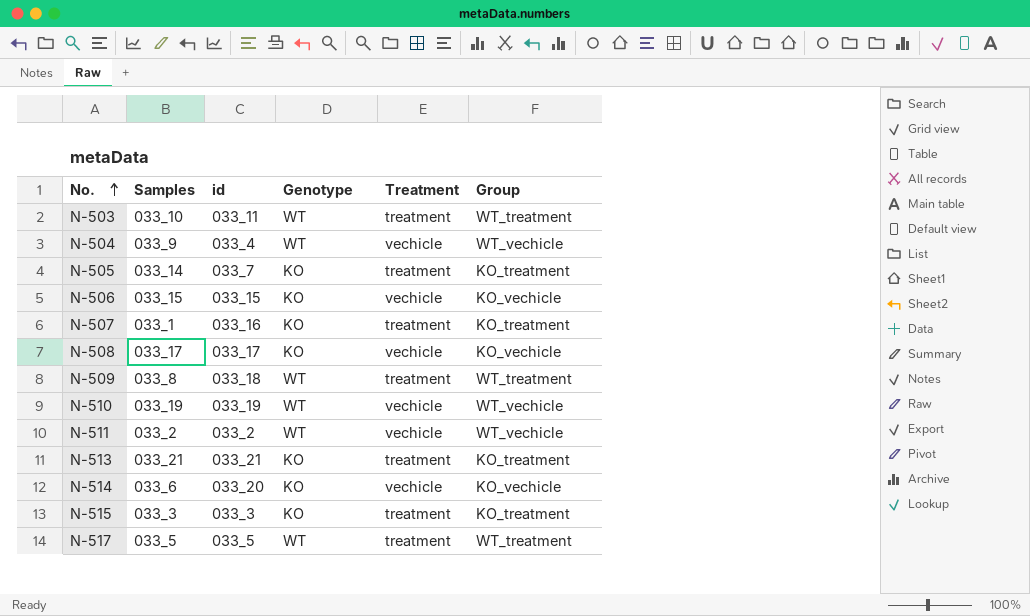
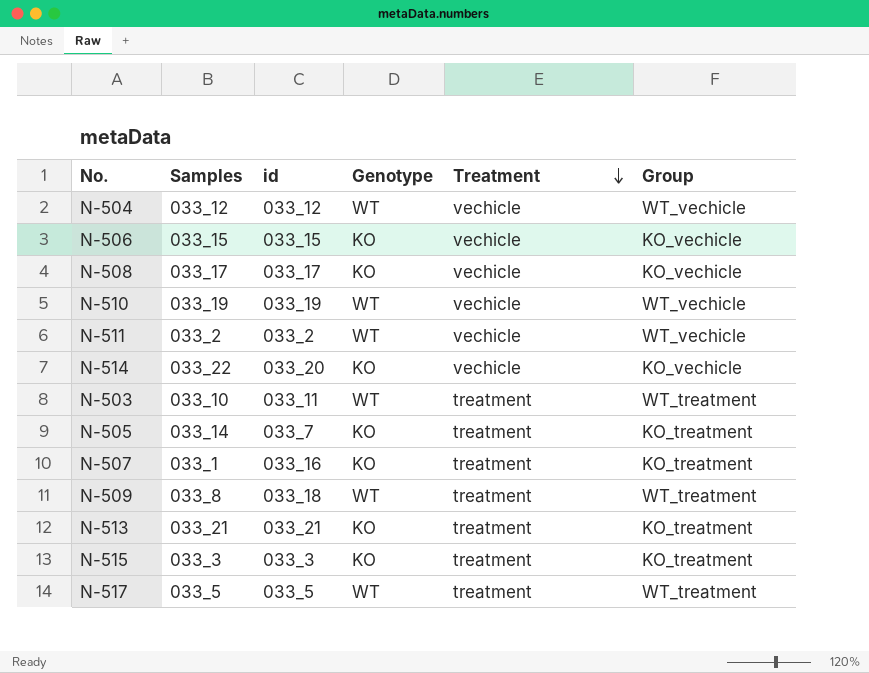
row order: No. ascending -> Treatment descending
N-504 | Samples: 033_9 -> 033_12
N-504 | id: 033_4 -> 033_12
N-514 | Samples: 033_6 -> 033_22

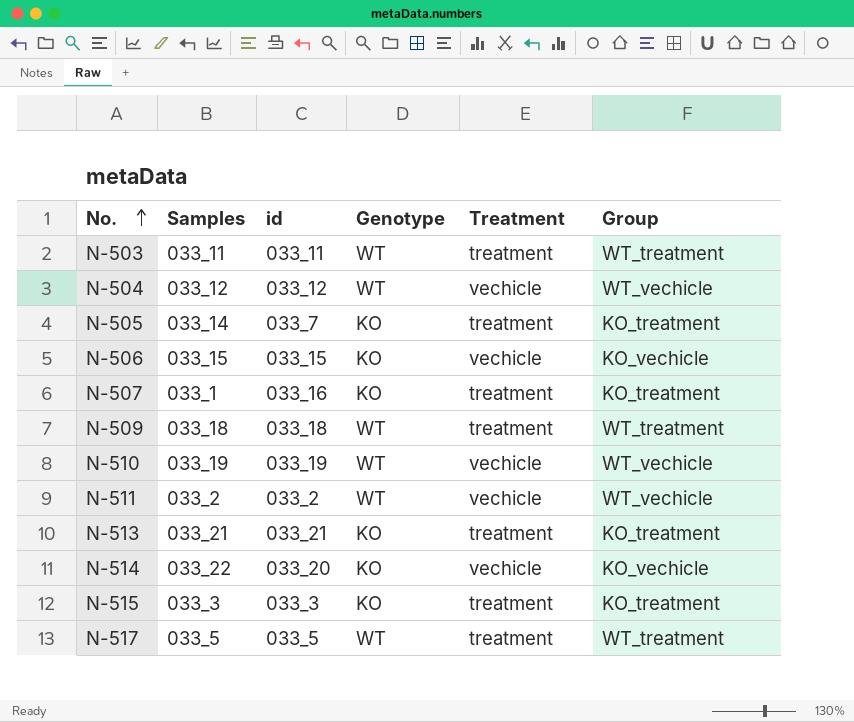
row order: Treatment descending -> No. ascending
row N-508: 033_17 | 033_17 | KO | vechicle | KO_vechicle -> none
N-503 | Samples: 033_10 -> 033_11
N-509 | Samples: 033_8 -> 033_18

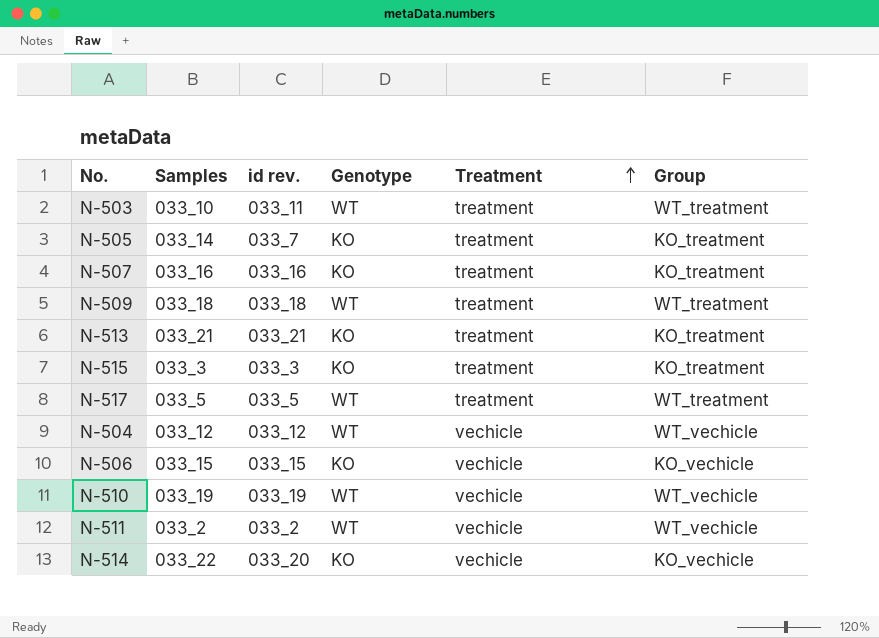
row order: No. ascending -> Treatment ascending
column name: id -> id rev.
N-503 | Samples: 033_11 -> 033_10
N-507 | Samples: 033_1 -> 033_16

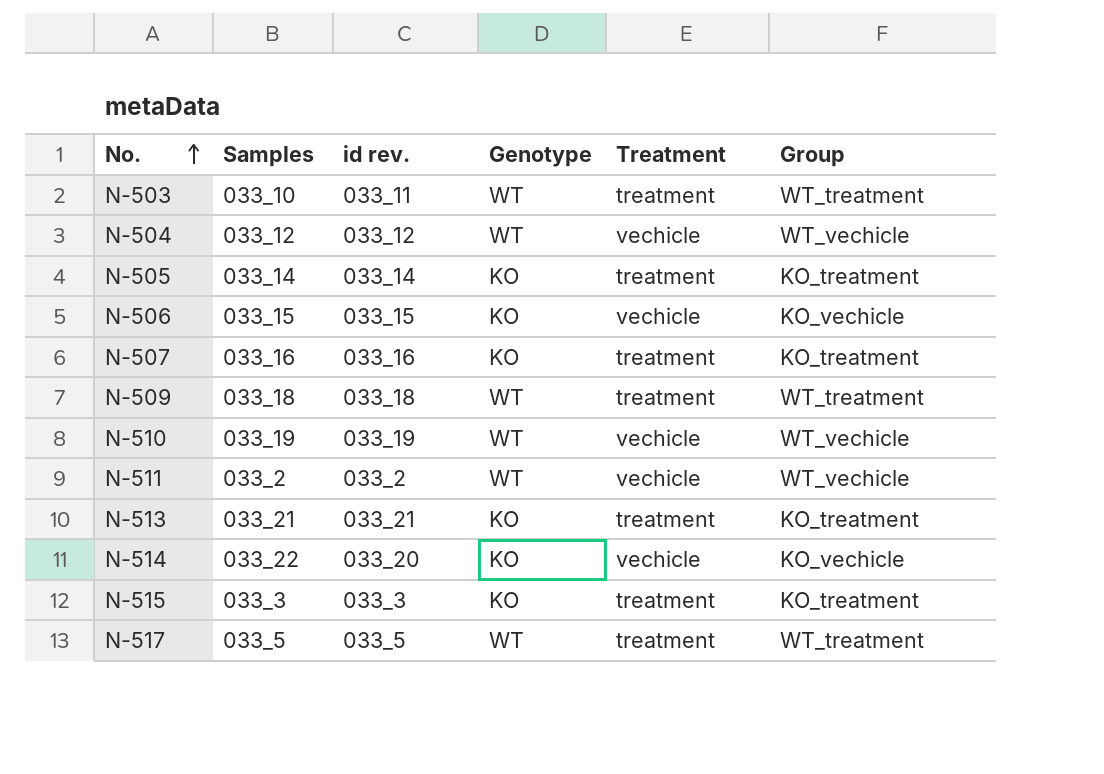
row order: Treatment ascending -> No. ascending
N-505 | id rev.: 033_7 -> 033_14

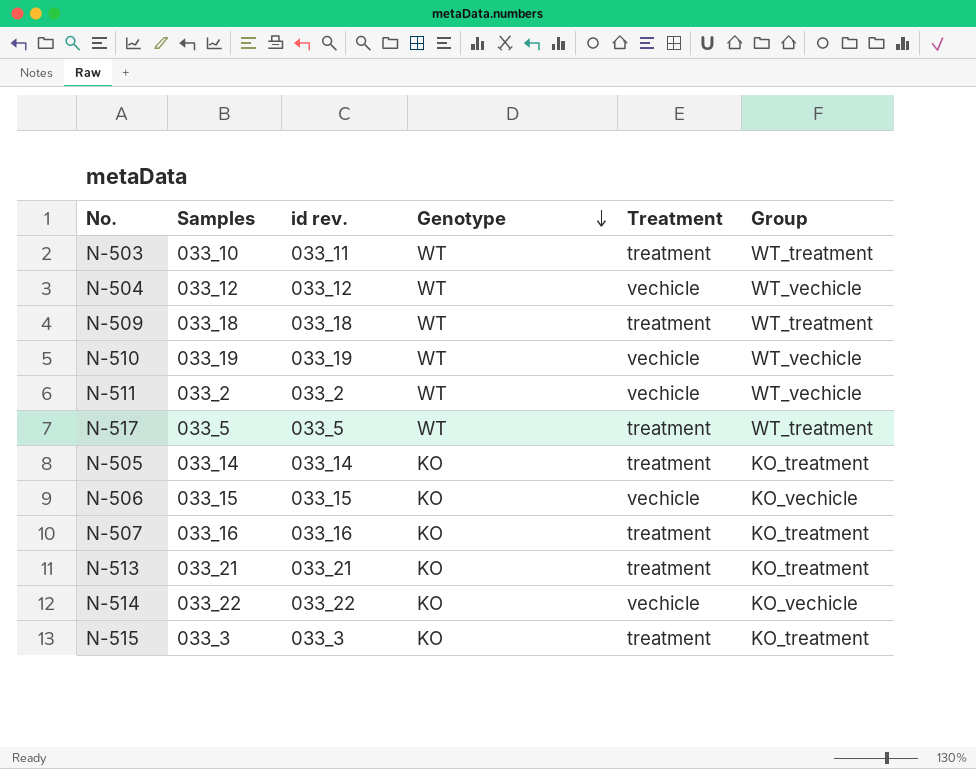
row order: No. ascending -> Genotype descending
N-514 | id rev.: 033_20 -> 033_22

